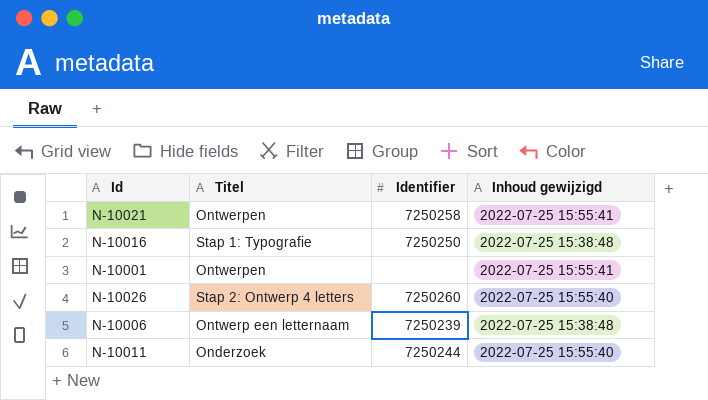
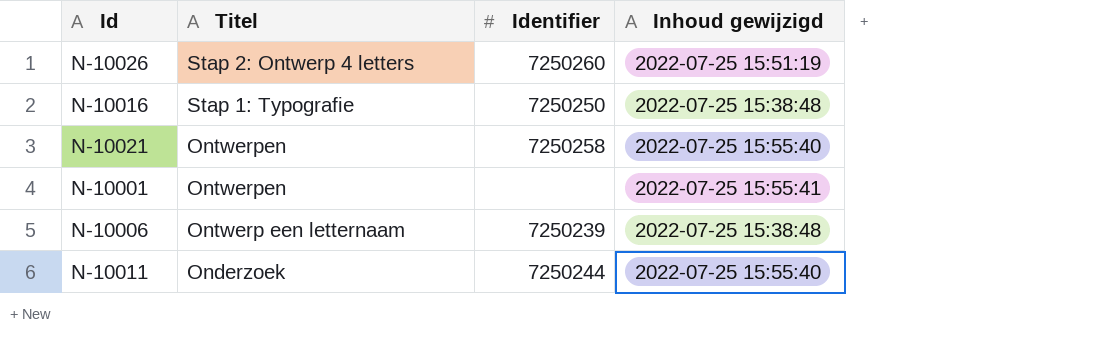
row order: none -> Titel descending
N-10026 | Inhoud gewijzigd: 2022-07-25 15:55:40 -> 2022-07-25 15:51:19
N-10021 | Inhoud gewijzigd: 2022-07-25 15:55:41 -> 2022-07-25 15:55:40

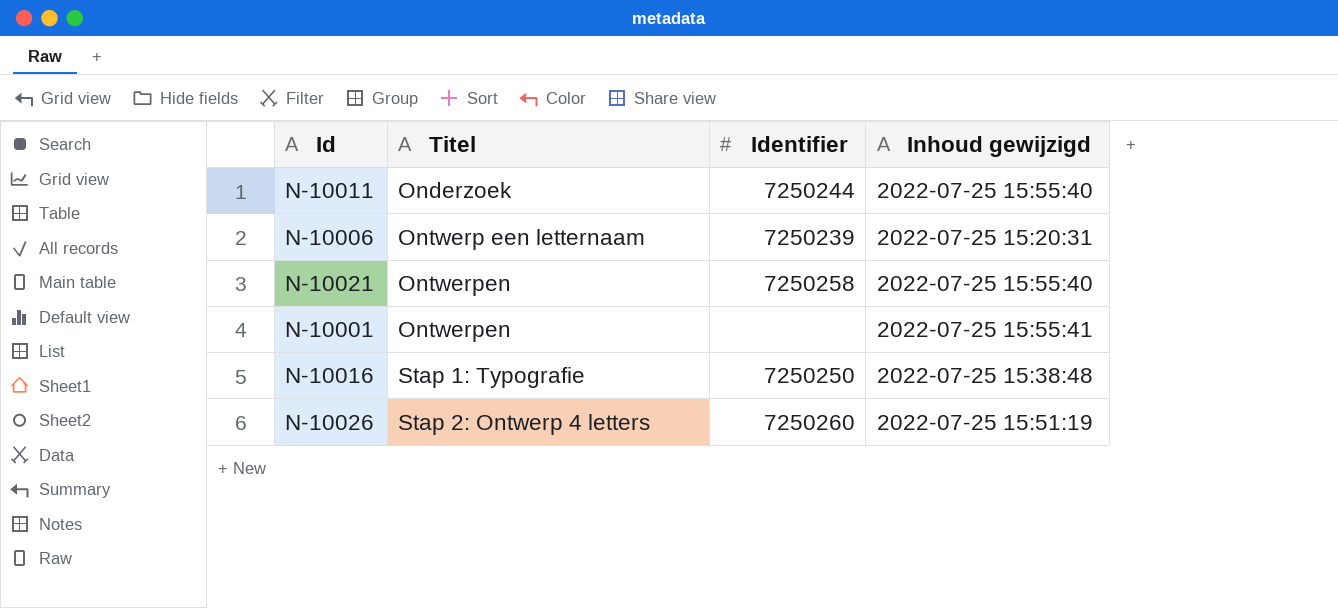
row order: Titel descending -> Titel ascending
N-10006 | Inhoud gewijzigd: 2022-07-25 15:38:48 -> 2022-07-25 15:20:31

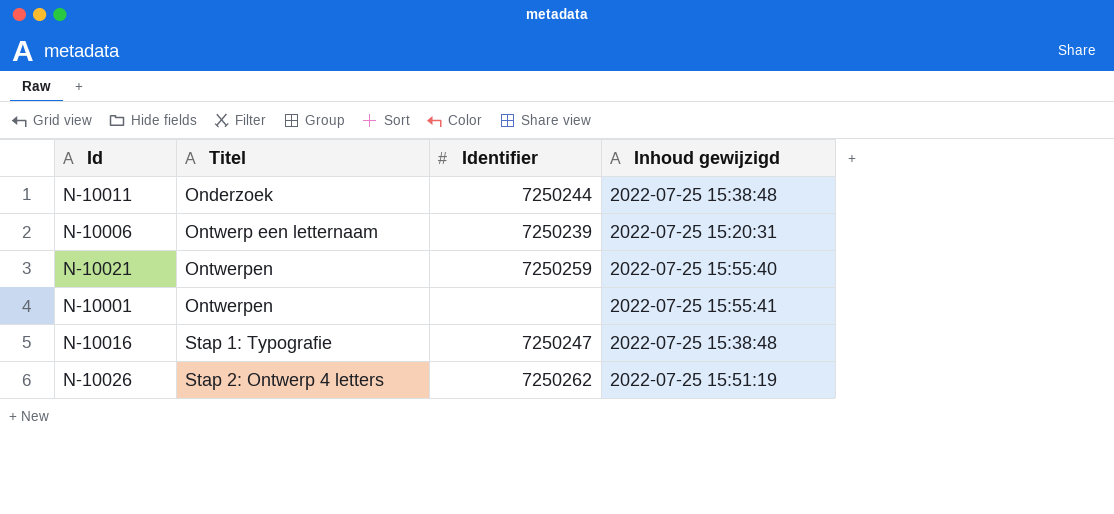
N-10011 | Inhoud gewijzigd: 2022-07-25 15:55:40 -> 2022-07-25 15:38:48
N-10021 | Identifier: 7250258 -> 7250259
N-10016 | Identifier: 7250250 -> 7250247
N-10026 | Identifier: 7250260 -> 7250262

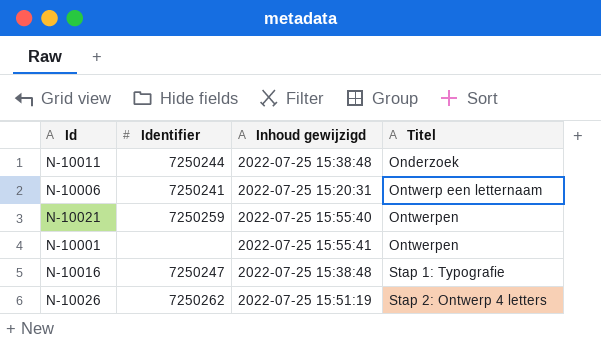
column Titel | position: 2 -> 4
N-10006 | Identifier: 7250239 -> 7250241

